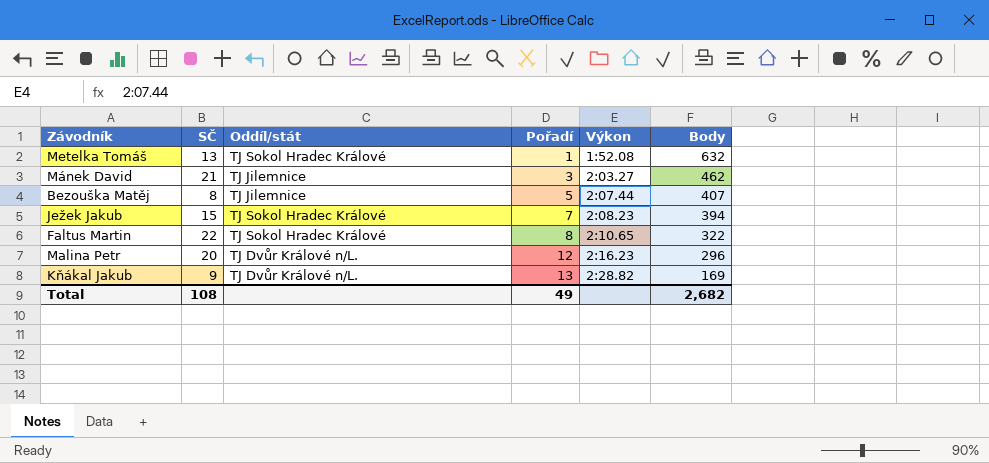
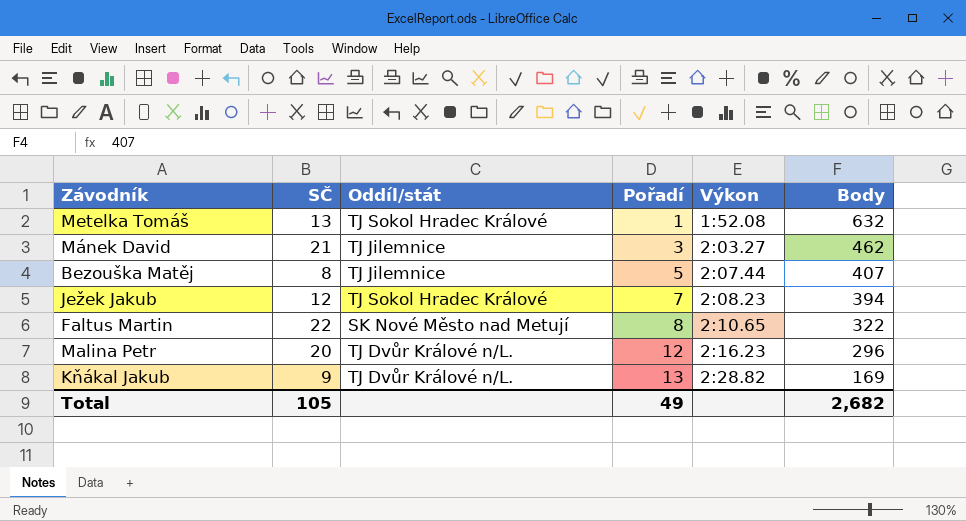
Ježek Jakub | SČ: 15 -> 12
Faltus Martin | Oddíl/stát: TJ Sokol Hradec Králové -> SK Nové Město nad Metují
Total | SČ: 108 -> 105

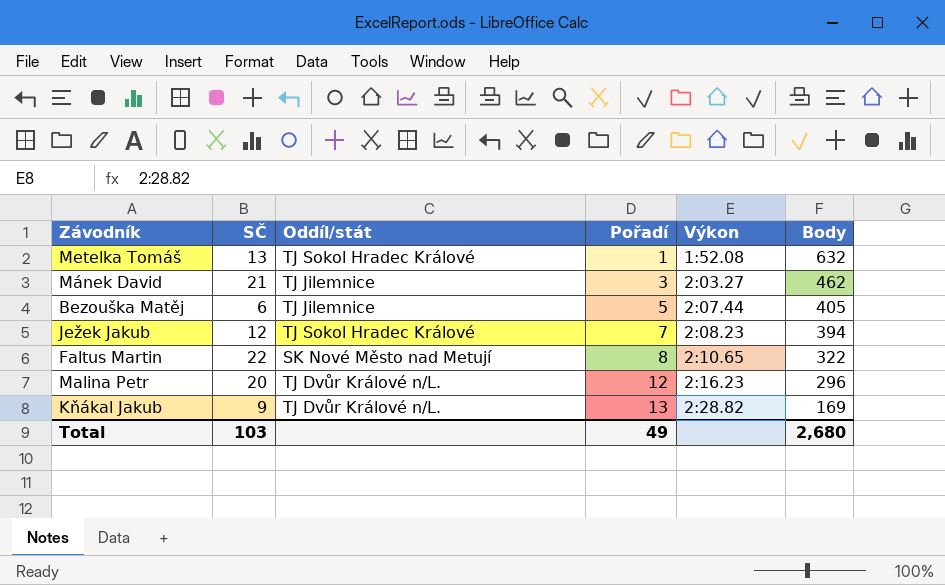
Bezouška Matěj | SČ: 8 -> 6
Bezouška Matěj | Body: 407 -> 405
Total | SČ: 105 -> 103
Total | Body: 2,682 -> 2,680

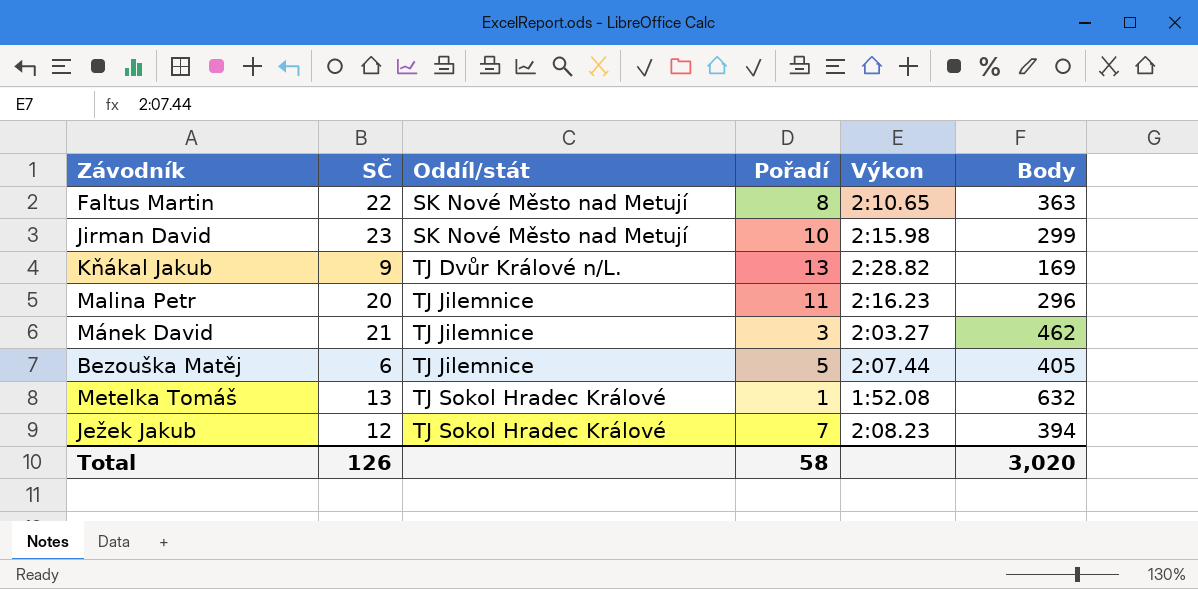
row order: Pořadí ascending -> Oddíl/stát ascending
Faltus Martin | Body: 322 -> 363
row Jirman David: none -> 23 | SK Nové Město nad Metují | 10 | 2:15.98 | 299
Malina Petr | Oddíl/stát: TJ Dvůr Králové n/L. -> TJ Jilemnice
Malina Petr | Pořadí: 12 -> 11
Total | SČ: 103 -> 126
Total | Pořadí: 49 -> 58
Total | Body: 2,680 -> 3,020

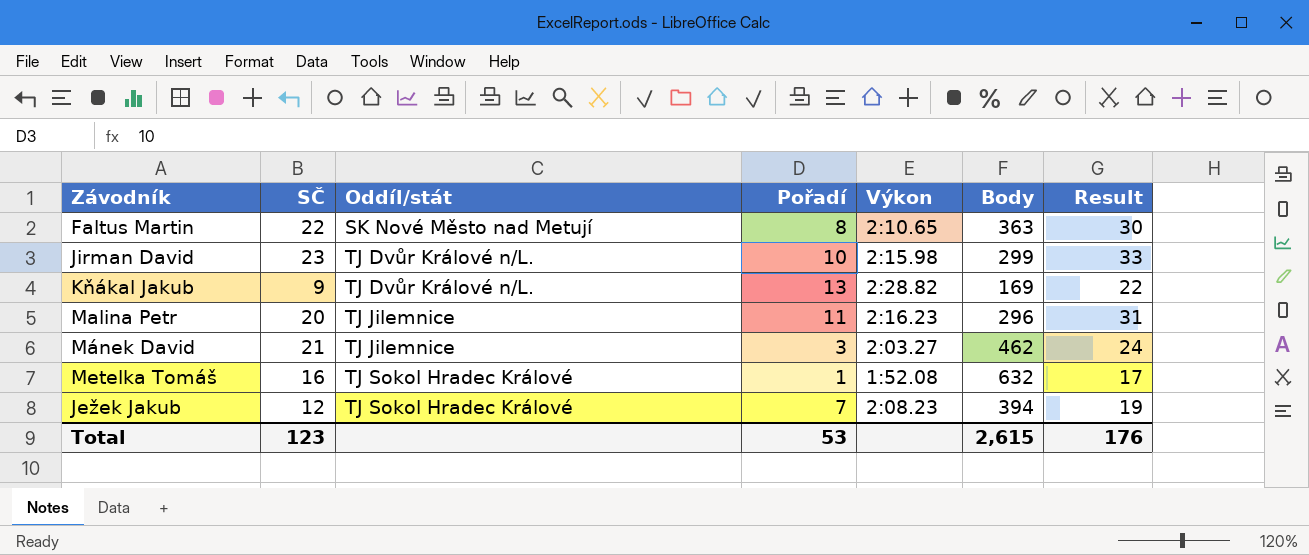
column Result | formula: none -> [SČ] + [Pořadí]
row Bezouška Matěj: 6 | TJ Jilemnice | 5 | 2:07.44 | 405 -> none
Jirman David | Oddíl/stát: SK Nové Město nad Metují -> TJ Dvůr Králové n/L.
Metelka Tomáš | SČ: 13 -> 16
Total | SČ: 126 -> 123
Total | Pořadí: 58 -> 53
Total | Body: 3,020 -> 2,615

